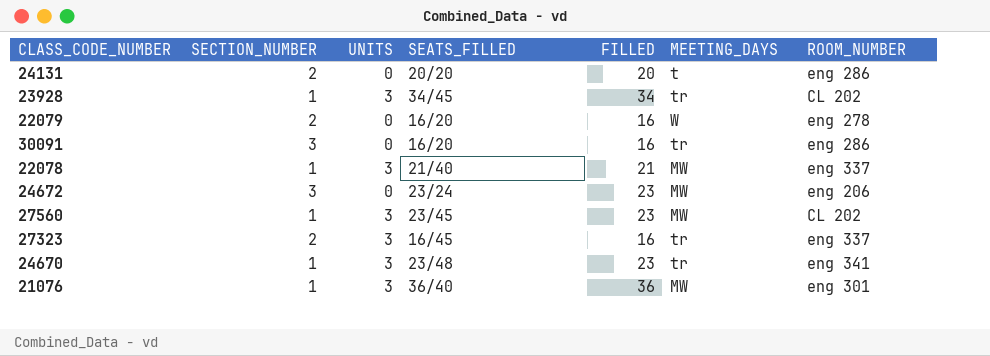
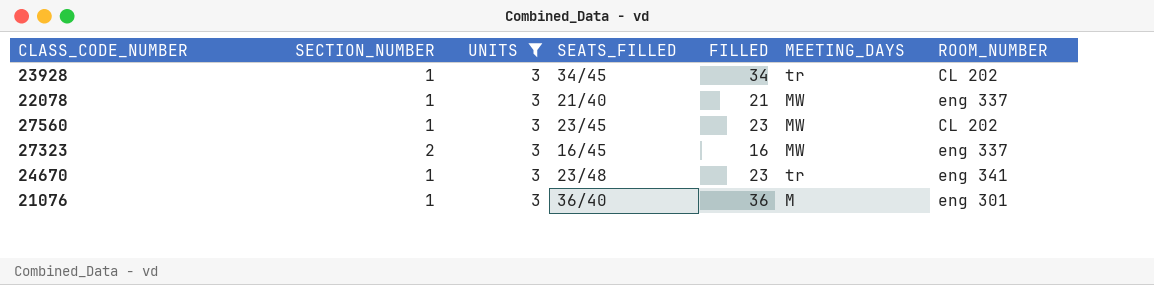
filter: none -> UNITS = 3
27323 | MEETING_DAYS: tr -> MW
21076 | MEETING_DAYS: MW -> M

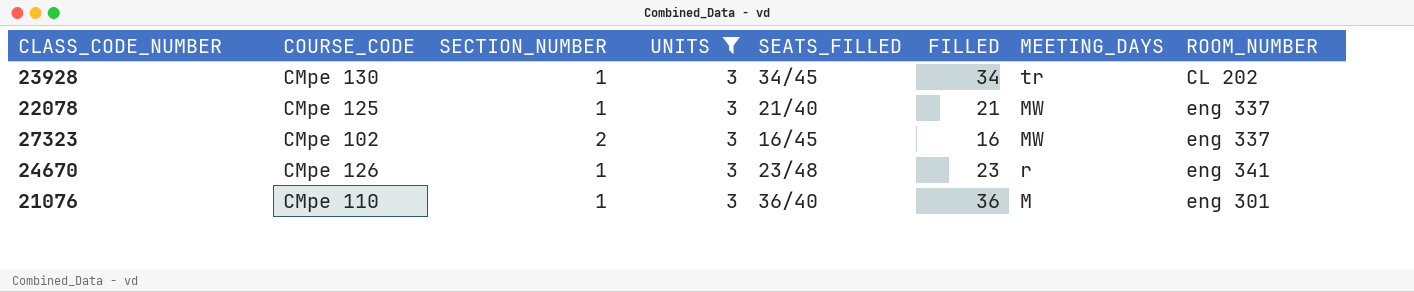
column COURSE_CODE | position: none -> 2
row 27560: 1 | 3 | 23/45 | 23 | MW | CL 202 -> none
24670 | MEETING_DAYS: tr -> r

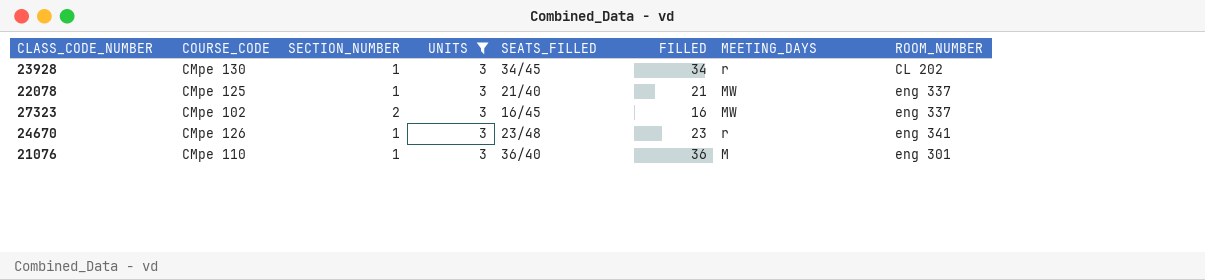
23928 | MEETING_DAYS: tr -> r

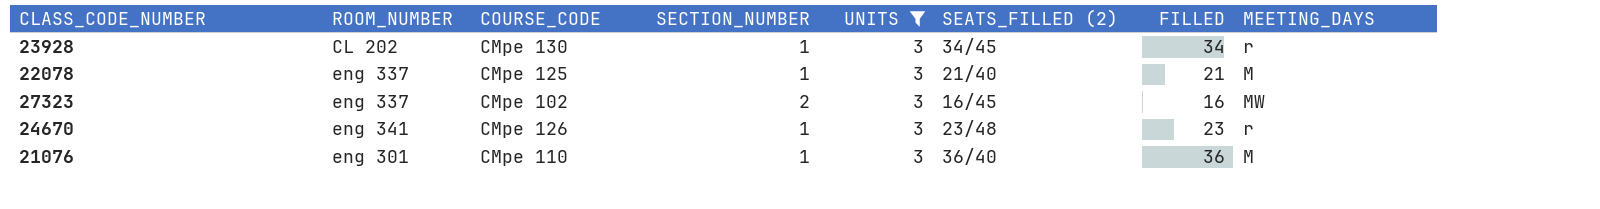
column ROOM_NUMBER | position: 8 -> 2
column name: SEATS_FILLED -> SEATS_FILLED (2)
22078 | MEETING_DAYS: MW -> M

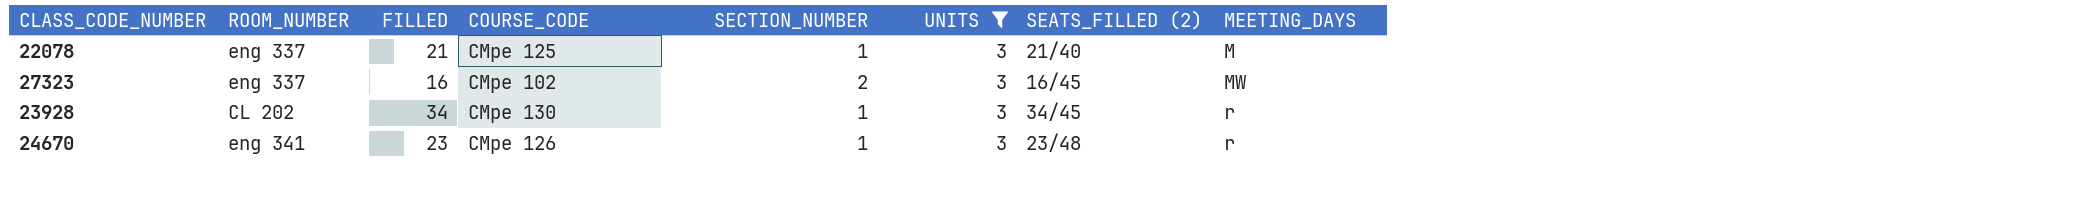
row order: none -> MEETING_DAYS ascending
column FILLED | position: 7 -> 3
row 21076: eng 301 | CMpe 110 | 1 | 3 | 36/40 | 36 | M -> none

